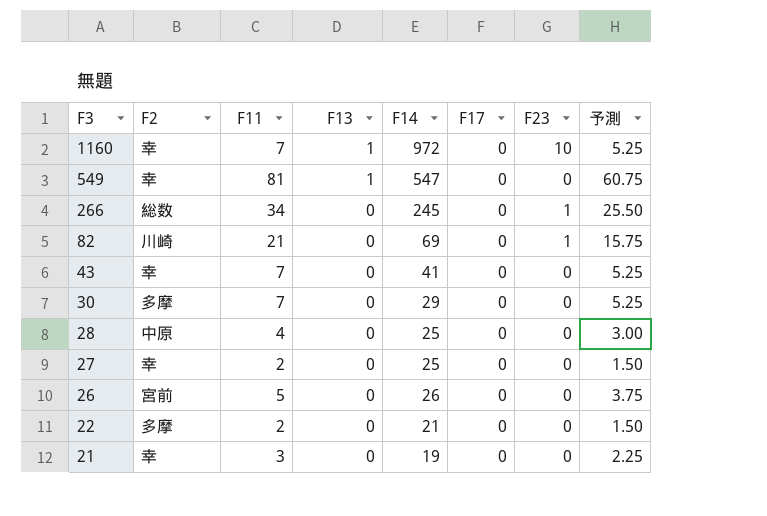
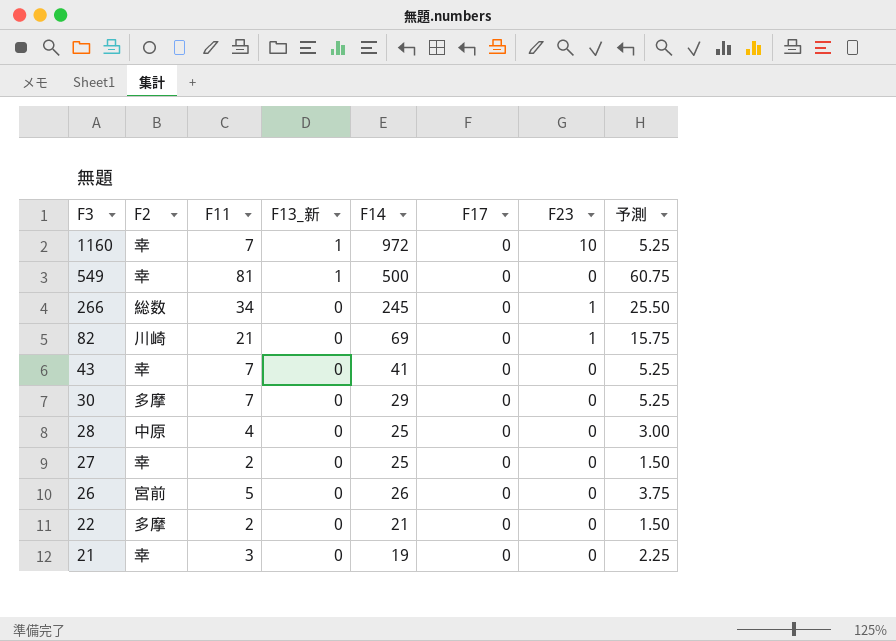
column name: F13 -> F13_新
549 | F14: 547 -> 500

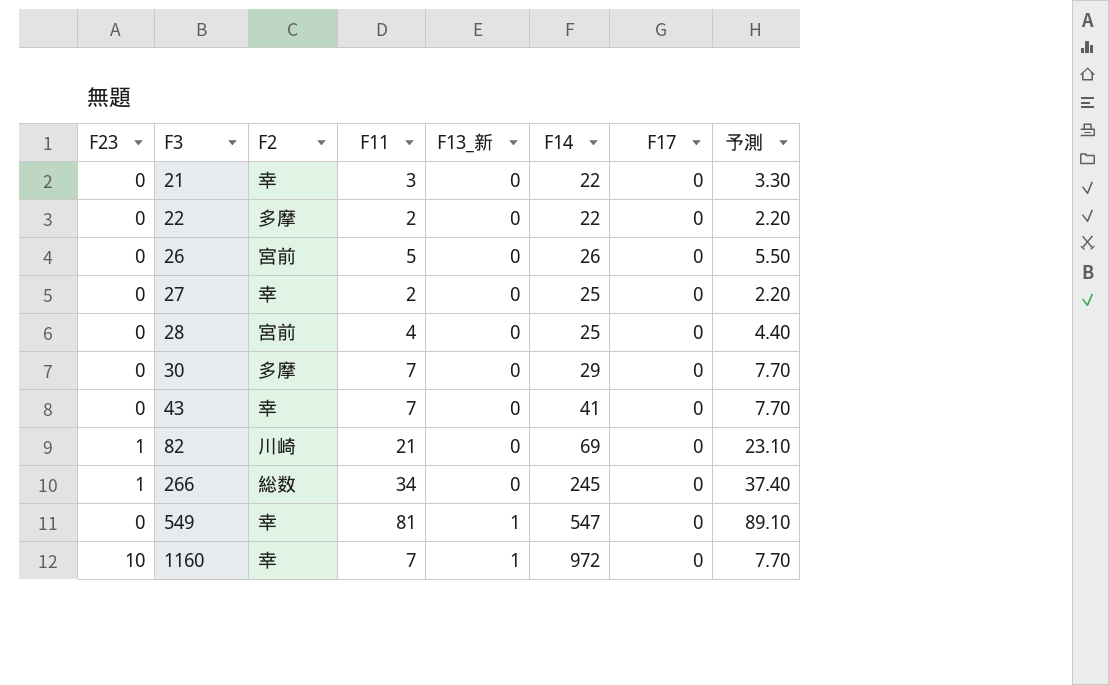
row order: F3 descending -> F3 ascending
column F23 | position: 7 -> 1
column 予測 | formula: [F11] * 0.75 -> [F11] * 1.1
21 | F14: 19 -> 22
22 | F14: 21 -> 22
28 | F2: 中原 -> 宮前
549 | F14: 500 -> 547

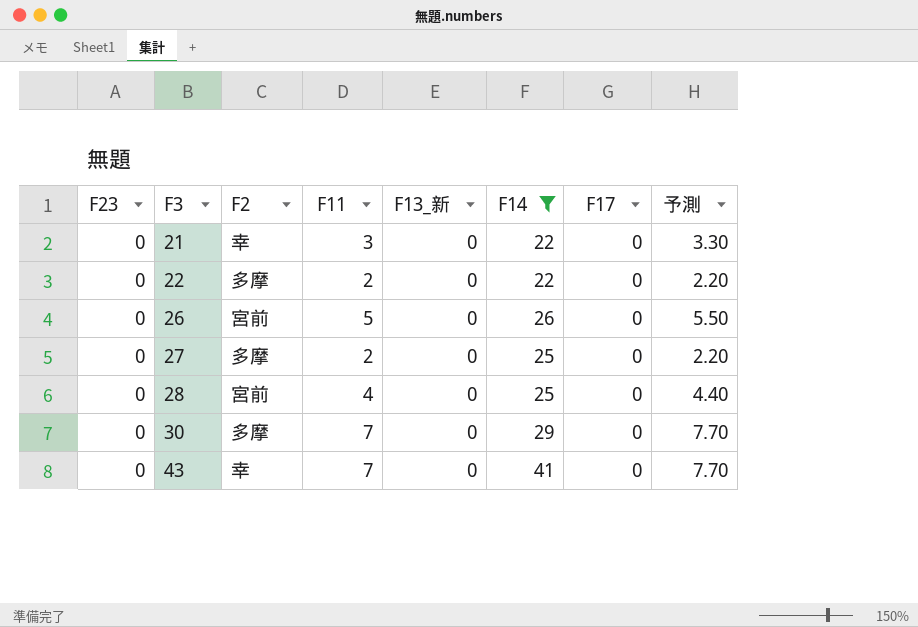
filter: none -> F14 <= 41
27 | F2: 幸 -> 多摩

